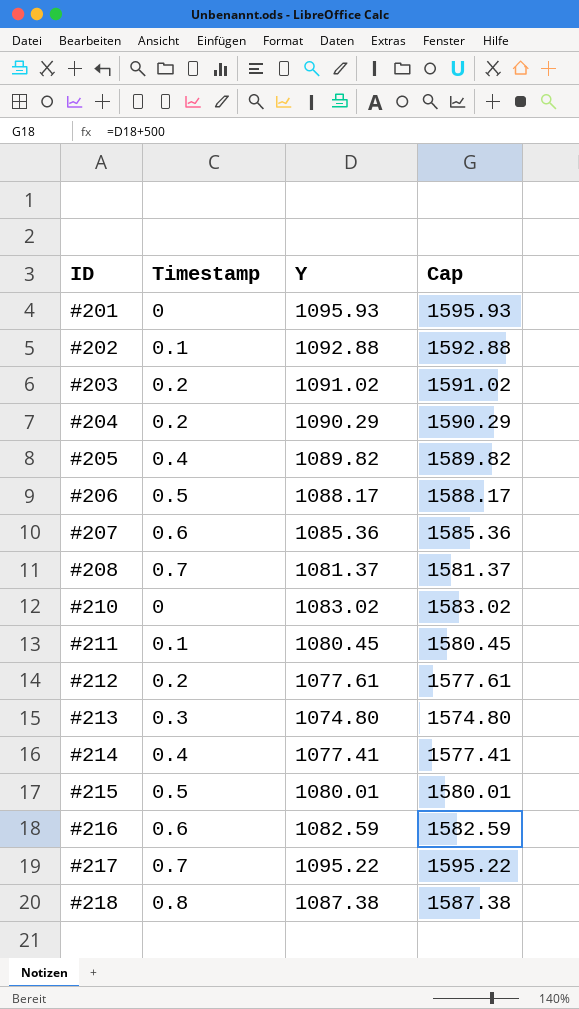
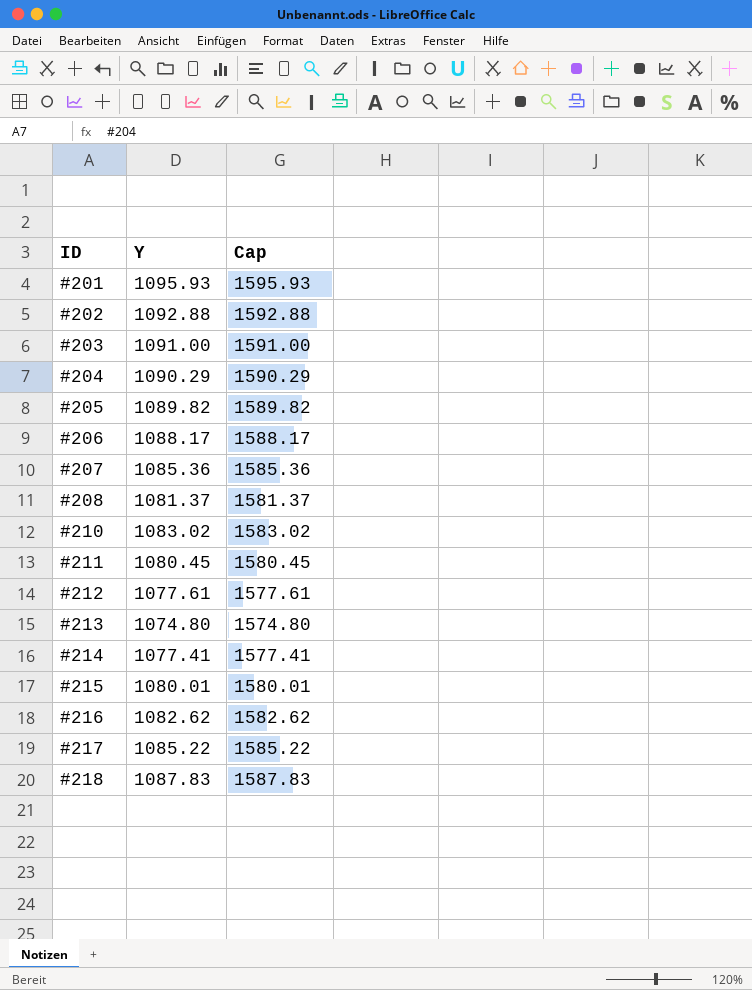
column Timestamp | position: 2 -> none
#203 | Y: 1091.02 -> 1091.00
#203 | Cap: 1591.02 -> 1591.00
#216 | Y: 1082.59 -> 1082.62
#216 | Cap: 1582.59 -> 1582.62
#217 | Y: 1095.22 -> 1085.22
#217 | Cap: 1595.22 -> 1585.22
#218 | Y: 1087.38 -> 1087.83
#218 | Cap: 1587.38 -> 1587.83

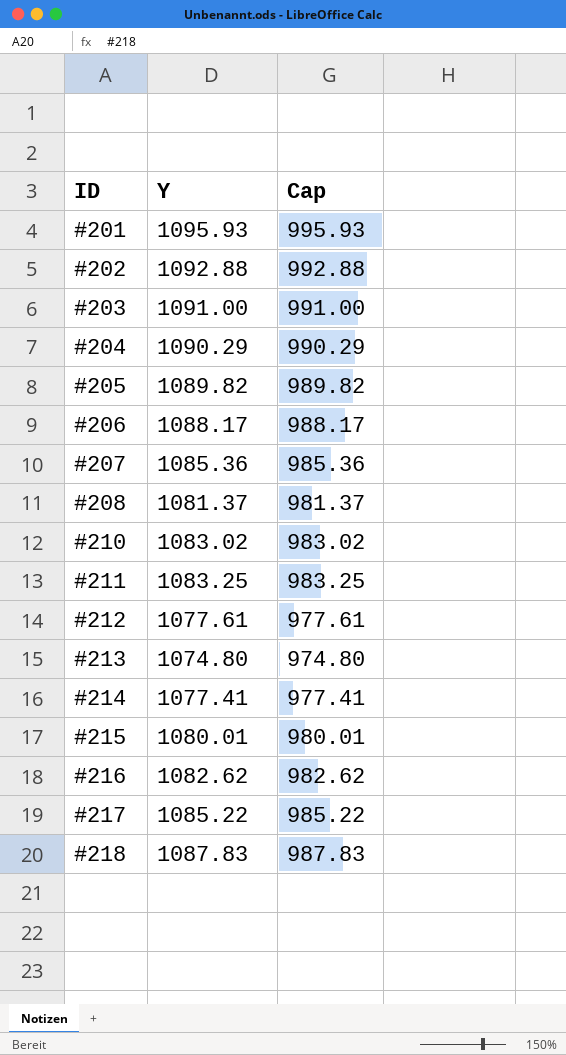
column Cap | formula: [Y] + 500 -> [Y] - 100
#211 | Y: 1080.45 -> 1083.25

